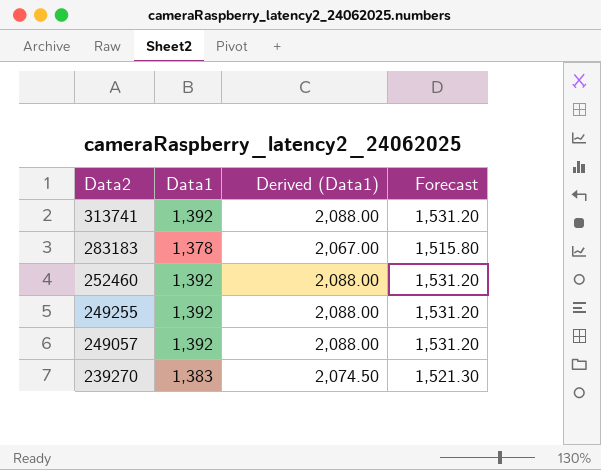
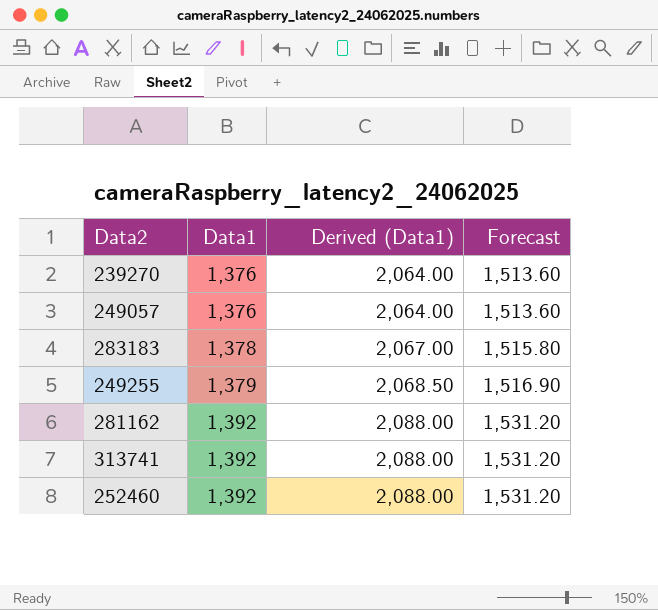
row order: Data2 descending -> Data1 ascending
239270 | Data1: 1,383 -> 1,376
239270 | Derived (Data1): 2,074.50 -> 2,064.00
239270 | Forecast: 1,521.30 -> 1,513.60
249057 | Data1: 1,392 -> 1,376
249057 | Derived (Data1): 2,088.00 -> 2,064.00
249057 | Forecast: 1,531.20 -> 1,513.60
249255 | Data1: 1,392 -> 1,379
249255 | Derived (Data1): 2,088.00 -> 2,068.50
249255 | Forecast: 1,531.20 -> 1,516.90
row 281162: none -> 1,392 | 2,088.00 | 1,531.20

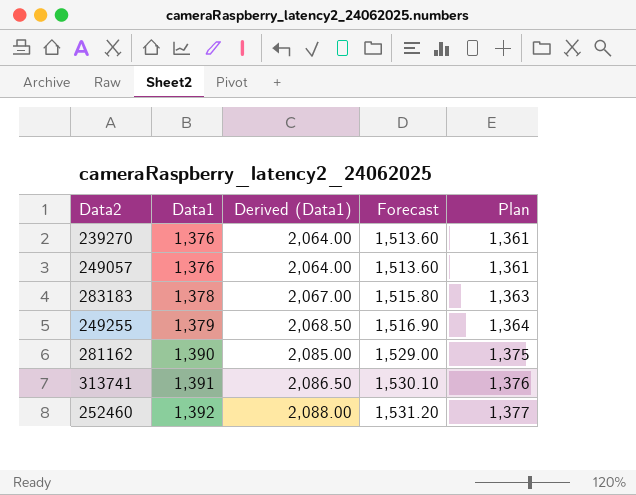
column Plan | formula: none -> [Data1] - 15
281162 | Data1: 1,392 -> 1,390
281162 | Derived (Data1): 2,088.00 -> 2,085.00
281162 | Forecast: 1,531.20 -> 1,529.00
313741 | Data1: 1,392 -> 1,391
313741 | Derived (Data1): 2,088.00 -> 2,086.50
313741 | Forecast: 1,531.20 -> 1,530.10

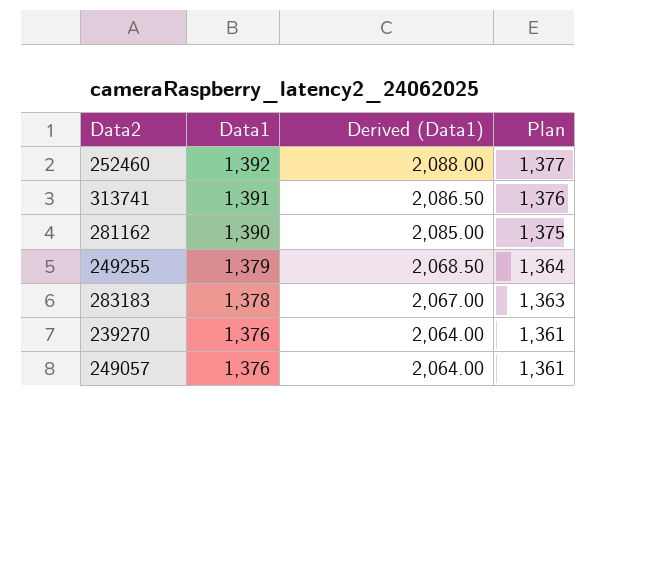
row order: Data1 ascending -> Data1 descending
column Forecast | formula: [Data1] * 1.1 -> none

